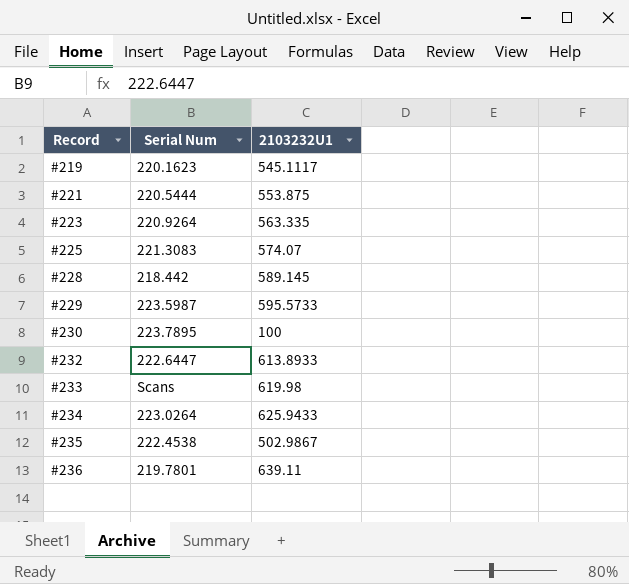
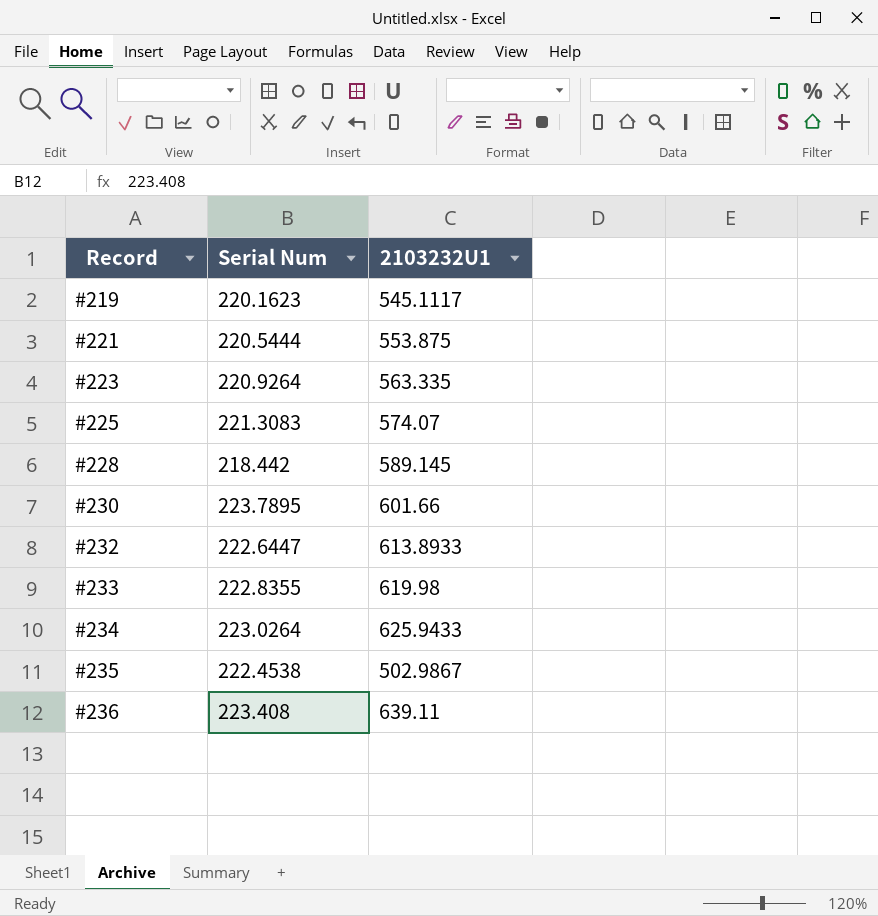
row #229: 223.5987 | 595.5733 -> none
#230 | 2103232U1: 100 -> 601.66
#233 | Serial Num: Scans -> 222.8355
#236 | Serial Num: 219.7801 -> 223.408

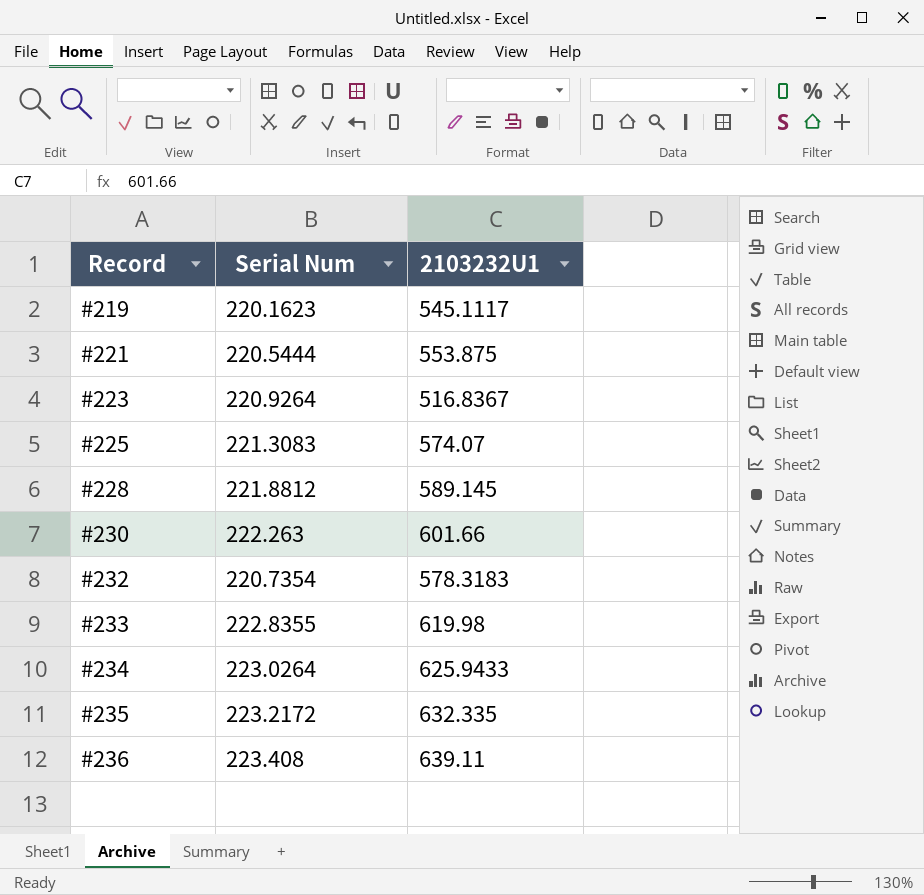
#223 | 2103232U1: 563.335 -> 516.8367
#228 | Serial Num: 218.442 -> 221.8812
#230 | Serial Num: 223.7895 -> 222.263
#232 | Serial Num: 222.6447 -> 220.7354
#232 | 2103232U1: 613.8933 -> 578.3183
#235 | Serial Num: 222.4538 -> 223.2172
#235 | 2103232U1: 502.9867 -> 632.335

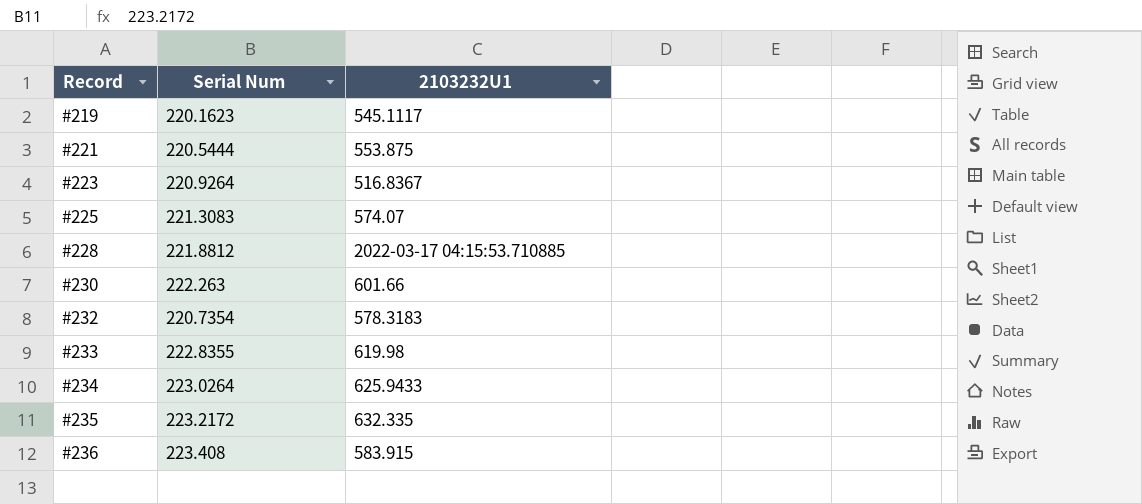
#228 | 2103232U1: 589.145 -> 2022-03-17 04:15:53.710885
#236 | 2103232U1: 639.11 -> 583.915

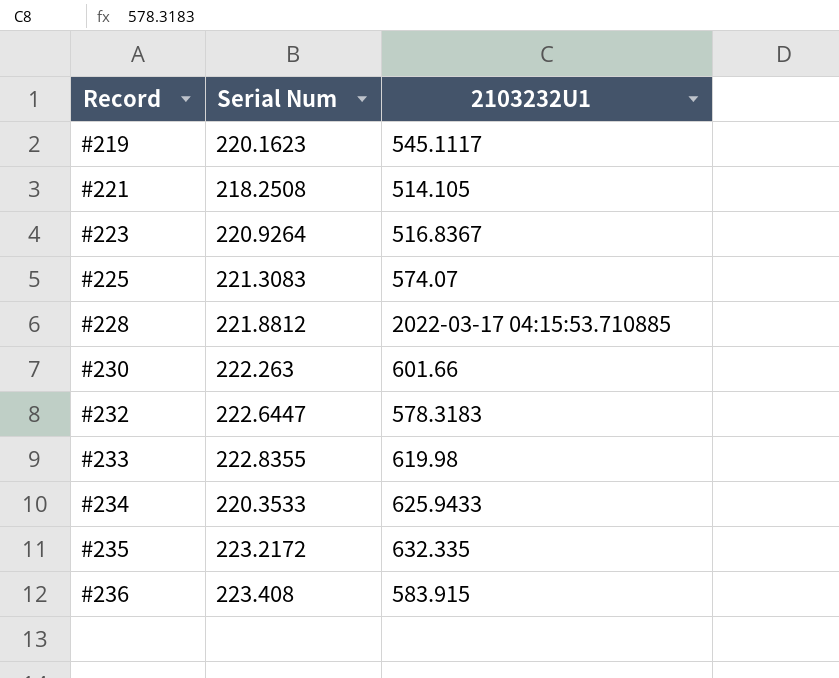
#221 | Serial Num: 220.5444 -> 218.2508
#221 | 2103232U1: 553.875 -> 514.105
#232 | Serial Num: 220.7354 -> 222.6447
#234 | Serial Num: 223.0264 -> 220.3533

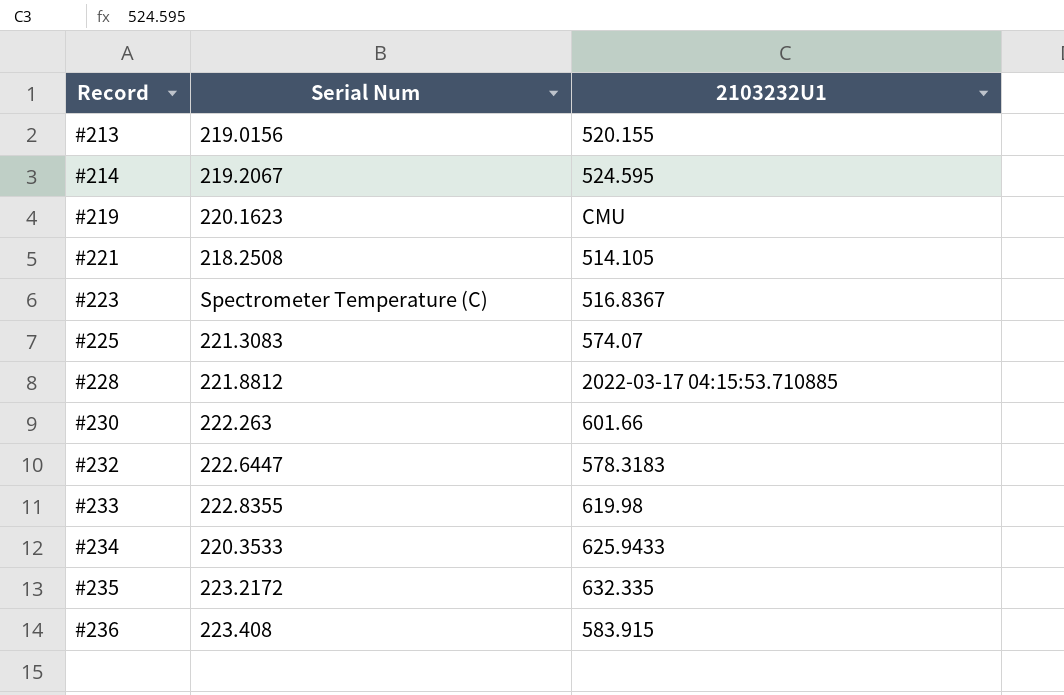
row #213: none -> 219.0156 | 520.155
row #214: none -> 219.2067 | 524.595
#219 | 2103232U1: 545.1117 -> CMU
#223 | Serial Num: 220.9264 -> Spectrometer Temperature (C)

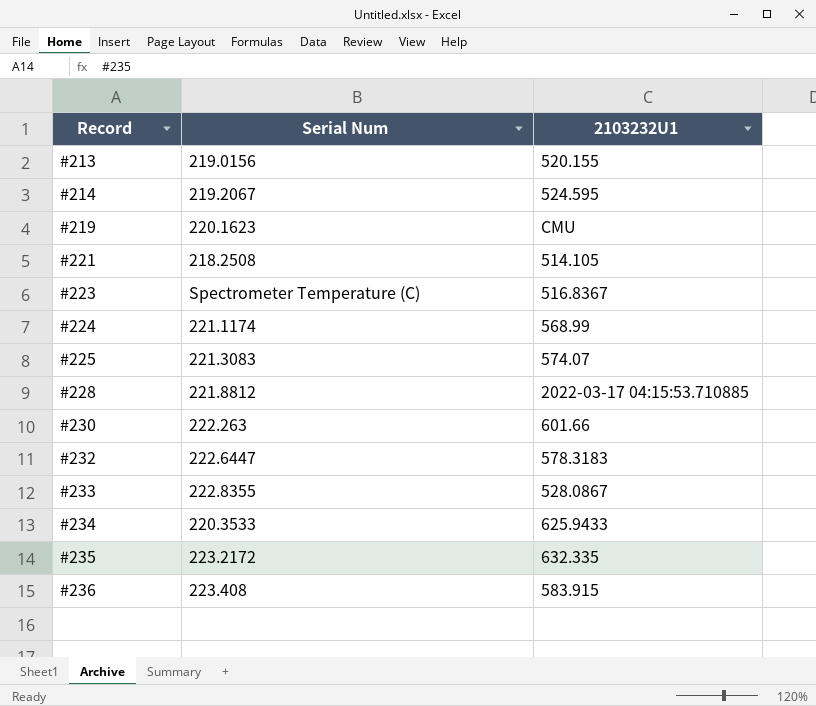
row #224: none -> 221.1174 | 568.99
#233 | 2103232U1: 619.98 -> 528.0867

